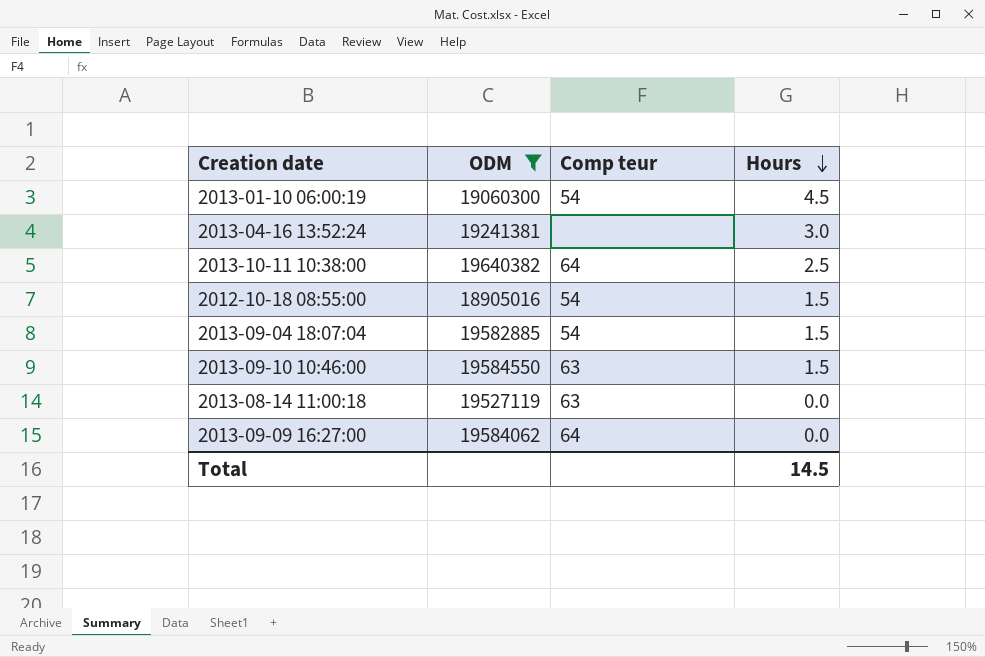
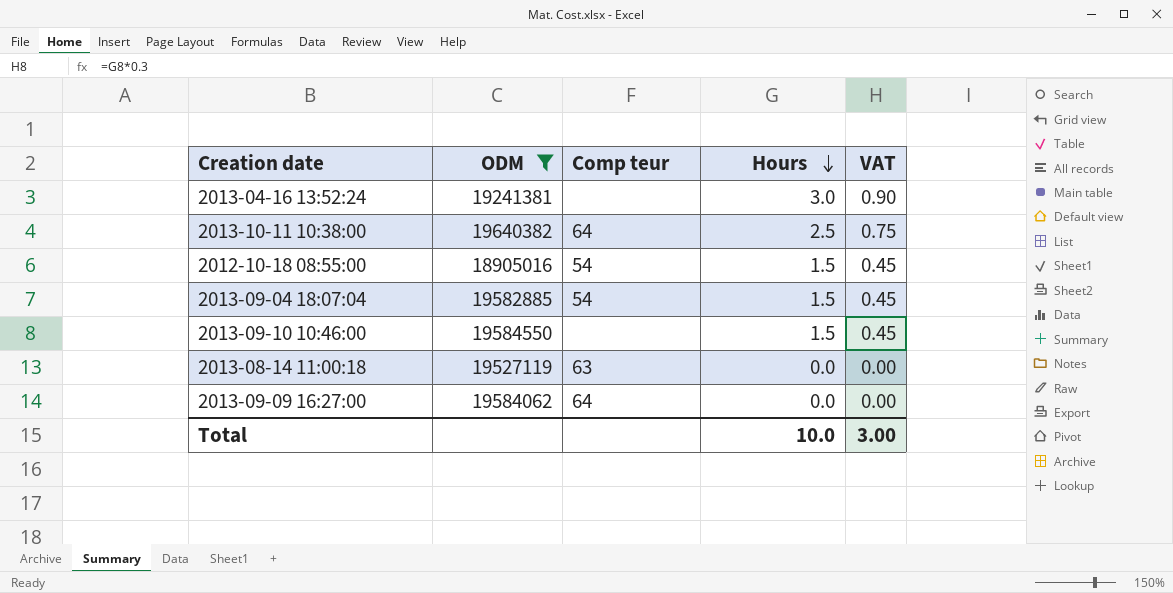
column VAT | formula: none -> [Hours] * 0.3
row 2013-01-10 06:00:19: 19060300 | 54 | 4.5 -> none
2013-09-10 10:46:00 | Comp teur: 63 -> none
Total | Hours: 14.5 -> 10.0

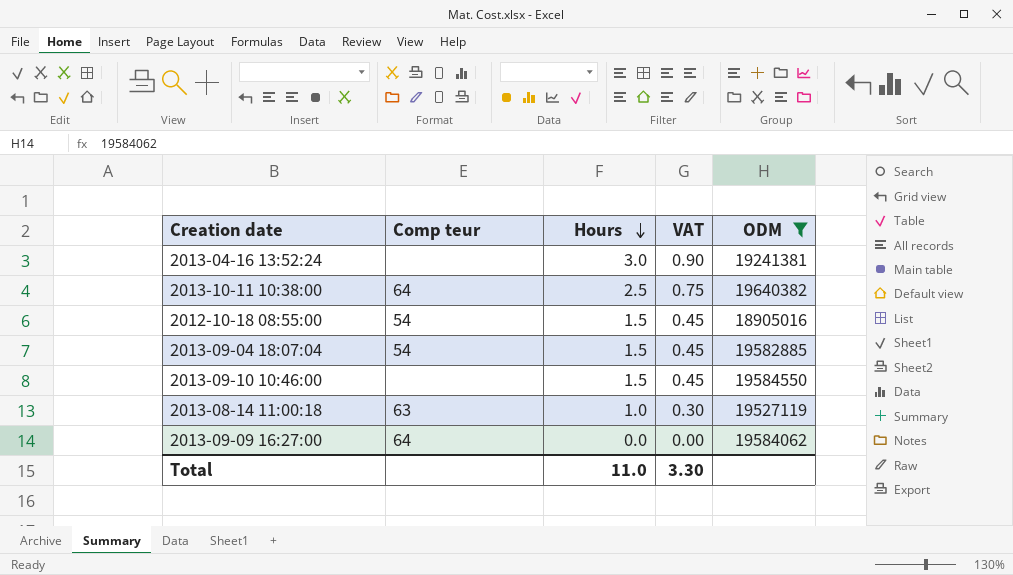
column ODM | position: 2 -> 5
2013-08-14 11:00:18 | Hours: 0.0 -> 1.0
2013-08-14 11:00:18 | VAT: 0.00 -> 0.30
Total | Hours: 10.0 -> 11.0
Total | VAT: 3.00 -> 3.30

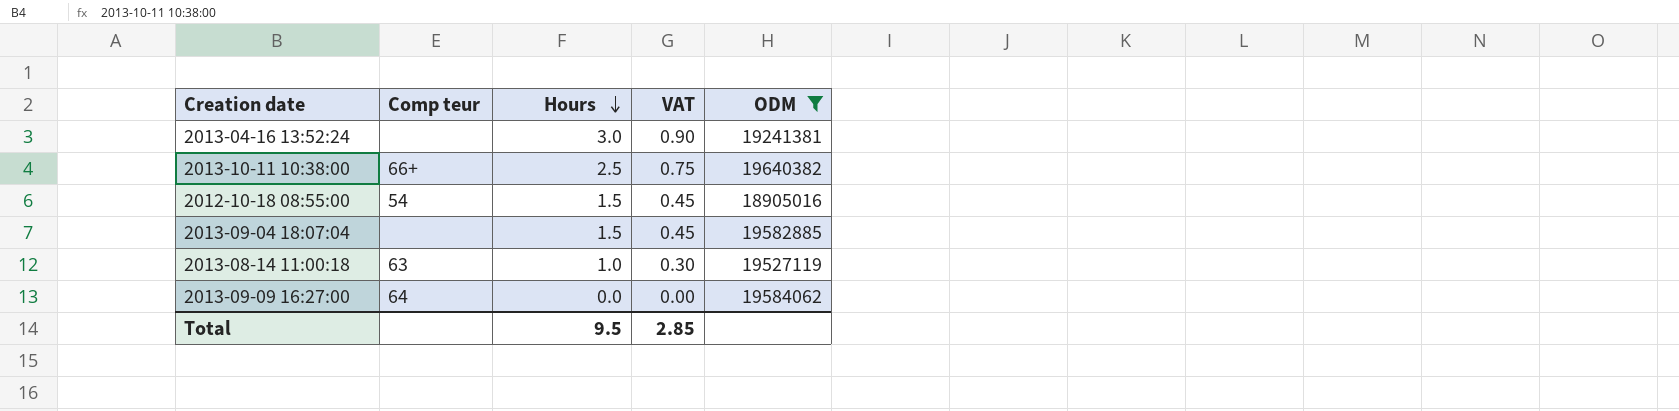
row 2013-09-10 10:46:00: none | 1.5 | 0.45 | 19584550 -> none
2013-10-11 10:38:00 | Comp teur: 64 -> 66+
2013-09-04 18:07:04 | Comp teur: 54 -> none
Total | Hours: 11.0 -> 9.5
Total | VAT: 3.30 -> 2.85

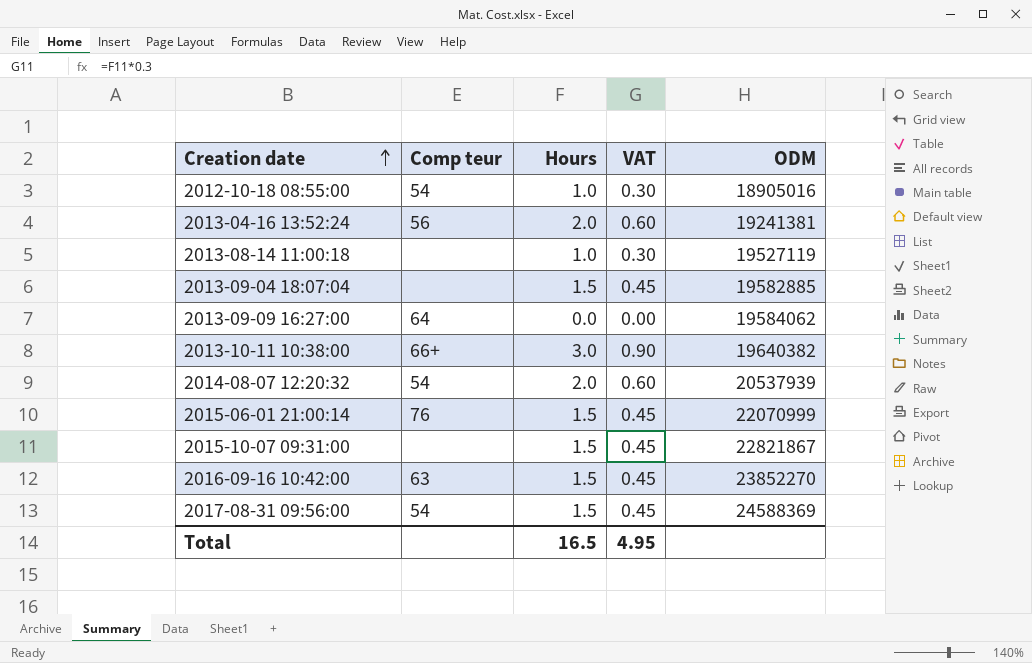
filter: ODM <= 19640382 -> none
row order: Hours descending -> Creation date ascending
2012-10-18 08:55:00 | Hours: 1.5 -> 1.0
2012-10-18 08:55:00 | VAT: 0.45 -> 0.30
2013-04-16 13:52:24 | Comp teur: none -> 56
2013-04-16 13:52:24 | Hours: 3.0 -> 2.0
2013-04-16 13:52:24 | VAT: 0.90 -> 0.60
2013-08-14 11:00:18 | Comp teur: 63 -> none
2013-10-11 10:38:00 | Hours: 2.5 -> 3.0
2013-10-11 10:38:00 | VAT: 0.75 -> 0.90
Total | Hours: 9.5 -> 16.5
Total | VAT: 2.85 -> 4.95

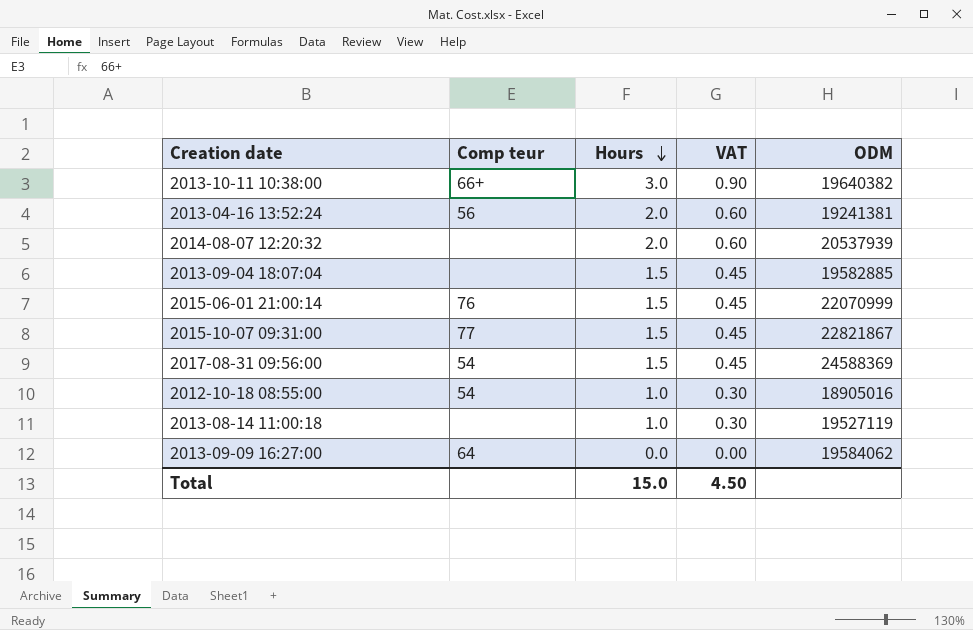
row order: Creation date ascending -> Hours descending
row 2016-09-16 10:42:00: 63 | 1.5 | 0.45 | 23852270 -> none
2014-08-07 12:20:32 | Comp teur: 54 -> none
2015-10-07 09:31:00 | Comp teur: none -> 77
Total | Hours: 16.5 -> 15.0
Total | VAT: 4.95 -> 4.50

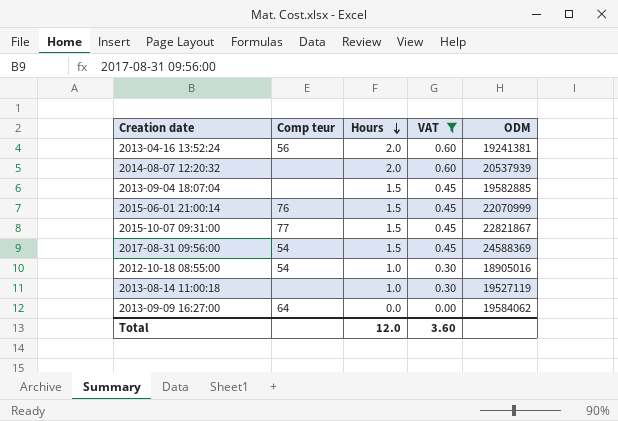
filter: none -> VAT != 0.90
Total | Hours: 15.0 -> 12.0
Total | VAT: 4.50 -> 3.60

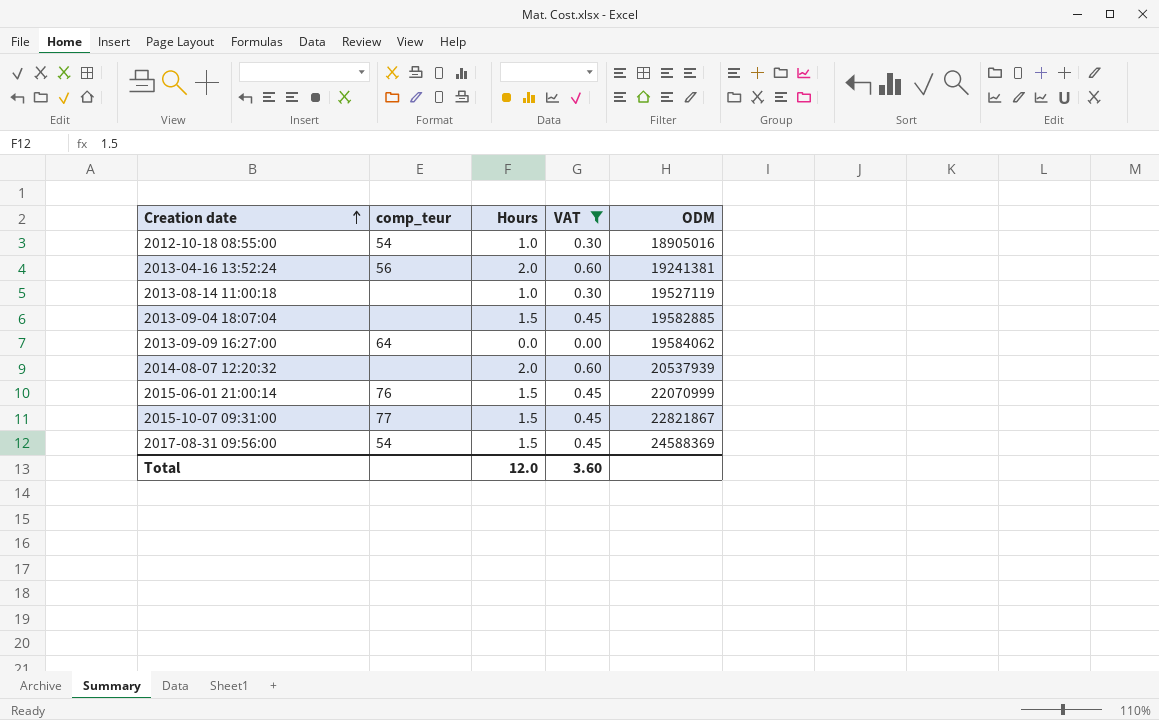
row order: Hours descending -> Creation date ascending
column name: Comp teur -> comp_teur

